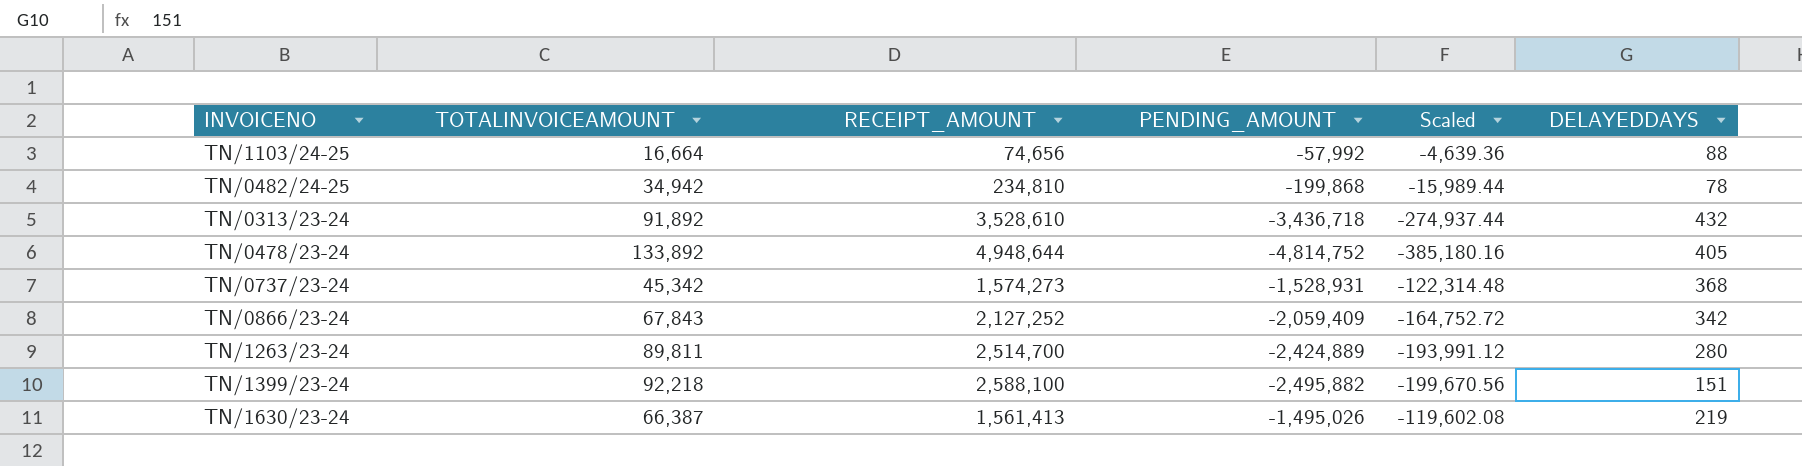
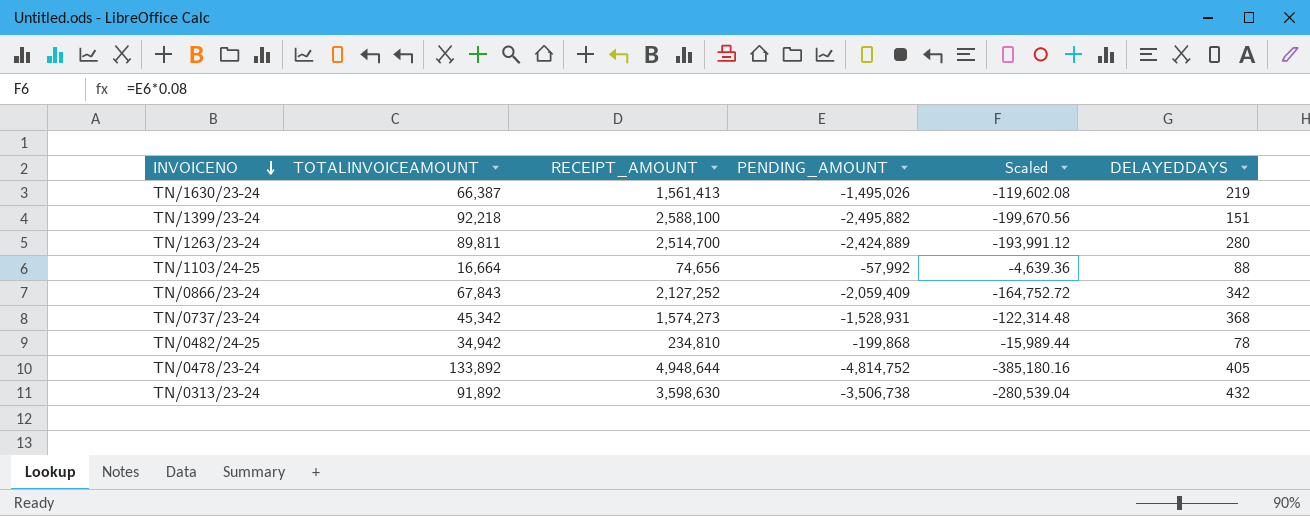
row order: none -> INVOICENO descending
TN/0313/23-24 | RECEIPT_AMOUNT: 3,528,610 -> 3,598,630
TN/0313/23-24 | PENDING_AMOUNT: -3,436,718 -> -3,506,738
TN/0313/23-24 | Scaled: -274,937.44 -> -280,539.04

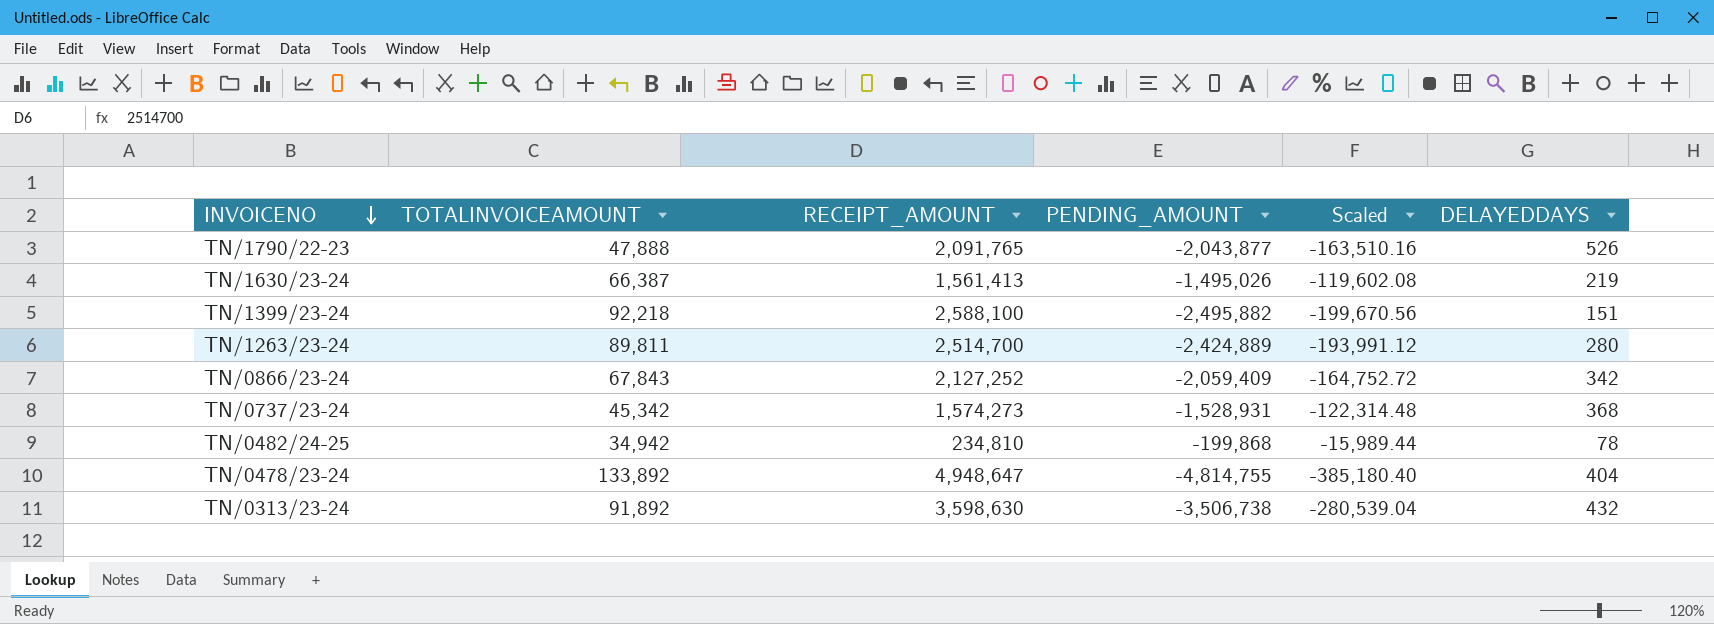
row TN/1103/24-25: 16,664 | 74,656 | -57,992 | -4,639.36 | 88 -> none
row TN/1790/22-23: none -> 47,888 | 2,091,765 | -2,043,877 | -163,510.16 | 526
TN/0478/23-24 | RECEIPT_AMOUNT: 4,948,644 -> 4,948,647
TN/0478/23-24 | PENDING_AMOUNT: -4,814,752 -> -4,814,755
TN/0478/23-24 | Scaled: -385,180.16 -> -385,180.40
TN/0478/23-24 | DELAYEDDAYS: 405 -> 404

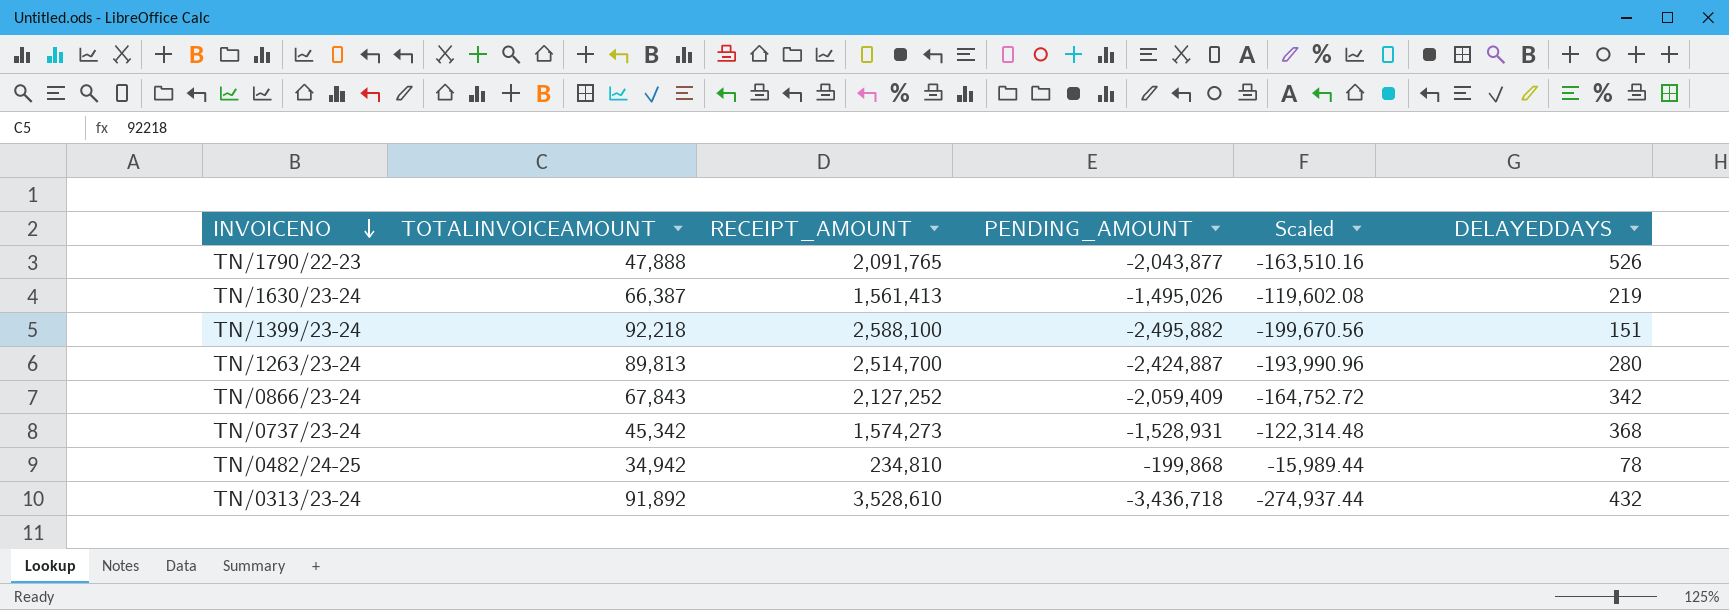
row TN/0478/23-24: 133,892 | 4,948,647 | -4,814,755 | -385,180.40 | 404 -> none
TN/1263/23-24 | TOTALINVOICEAMOUNT: 89,811 -> 89,813
TN/1263/23-24 | PENDING_AMOUNT: -2,424,889 -> -2,424,887
TN/1263/23-24 | Scaled: -193,991.12 -> -193,990.96
TN/0313/23-24 | RECEIPT_AMOUNT: 3,598,630 -> 3,528,610
TN/0313/23-24 | PENDING_AMOUNT: -3,506,738 -> -3,436,718
TN/0313/23-24 | Scaled: -280,539.04 -> -274,937.44

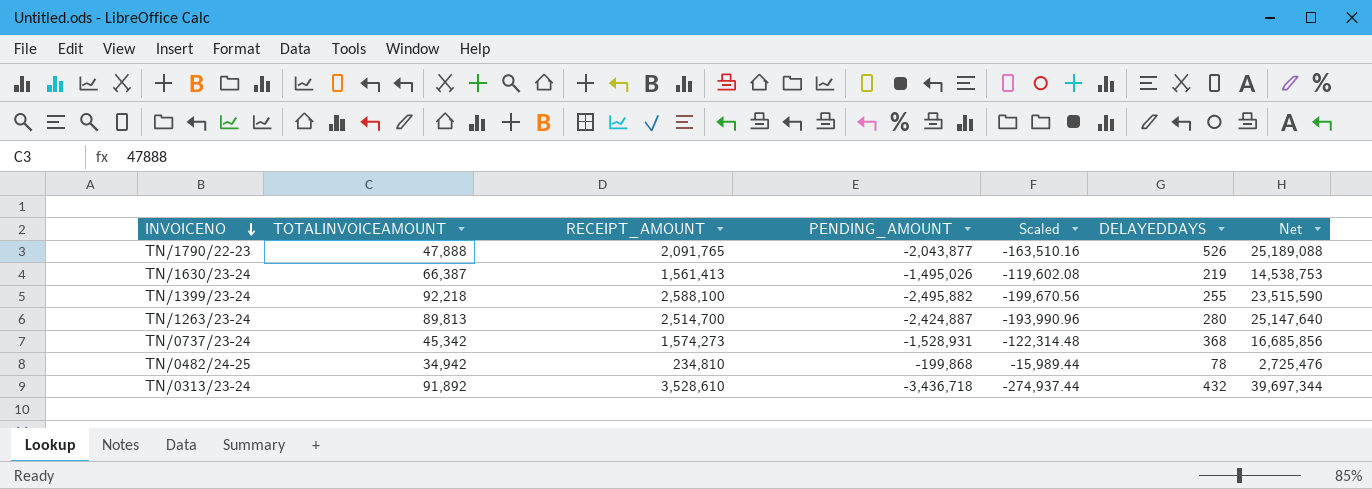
column Net | formula: none -> [TOTALINVOICEAMOUNT] * [DELAYEDDAYS]
row TN/0866/23-24: 67,843 | 2,127,252 | -2,059,409 | -164,752.72 | 342 -> none
TN/1399/23-24 | DELAYEDDAYS: 151 -> 255

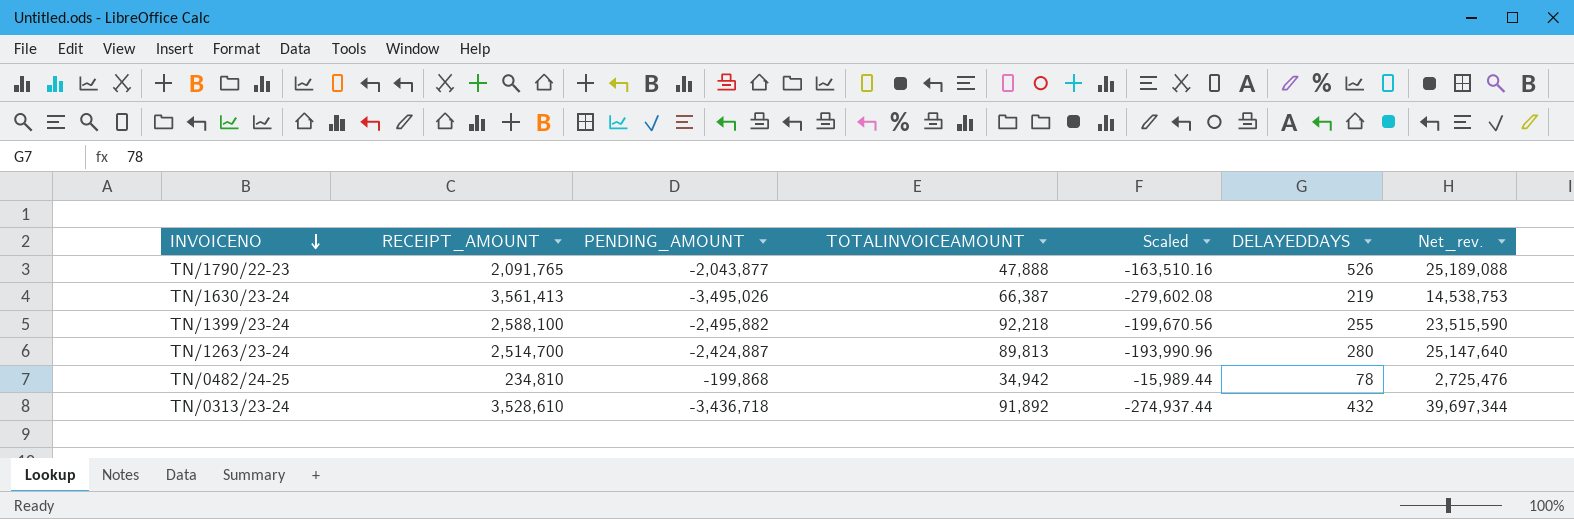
column TOTALINVOICEAMOUNT | position: 2 -> 4
column name: Net -> Net_rev.
row TN/0737/23-24: 45,342 | 1,574,273 | -1,528,931 | -122,314.48 | 368 | 16,685,856 -> none
TN/1630/23-24 | RECEIPT_AMOUNT: 1,561,413 -> 3,561,413
TN/1630/23-24 | PENDING_AMOUNT: -1,495,026 -> -3,495,026
TN/1630/23-24 | Scaled: -119,602.08 -> -279,602.08

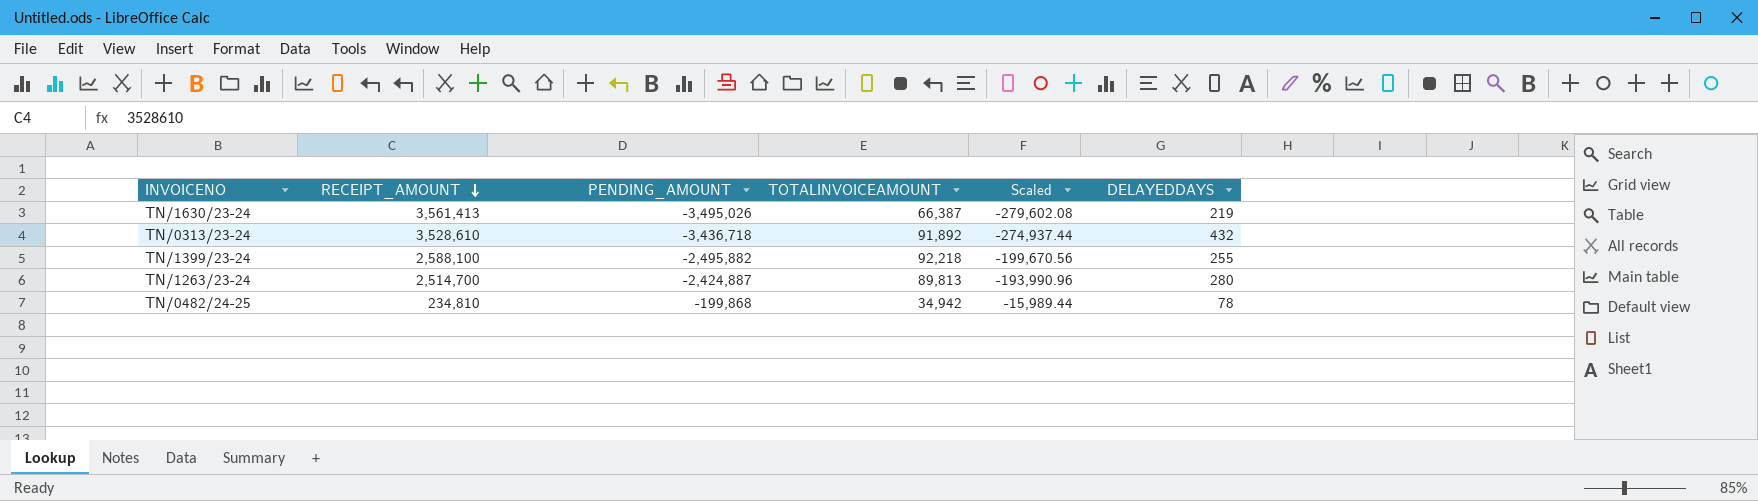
row order: INVOICENO descending -> RECEIPT_AMOUNT descending
column Net_rev. | formula: [TOTALINVOICEAMOUNT] * [DELAYEDDAYS] -> none
row TN/1790/22-23: 2,091,765 | -2,043,877 | 47,888 | -163,510.16 | 526 | 25,189,088 -> none

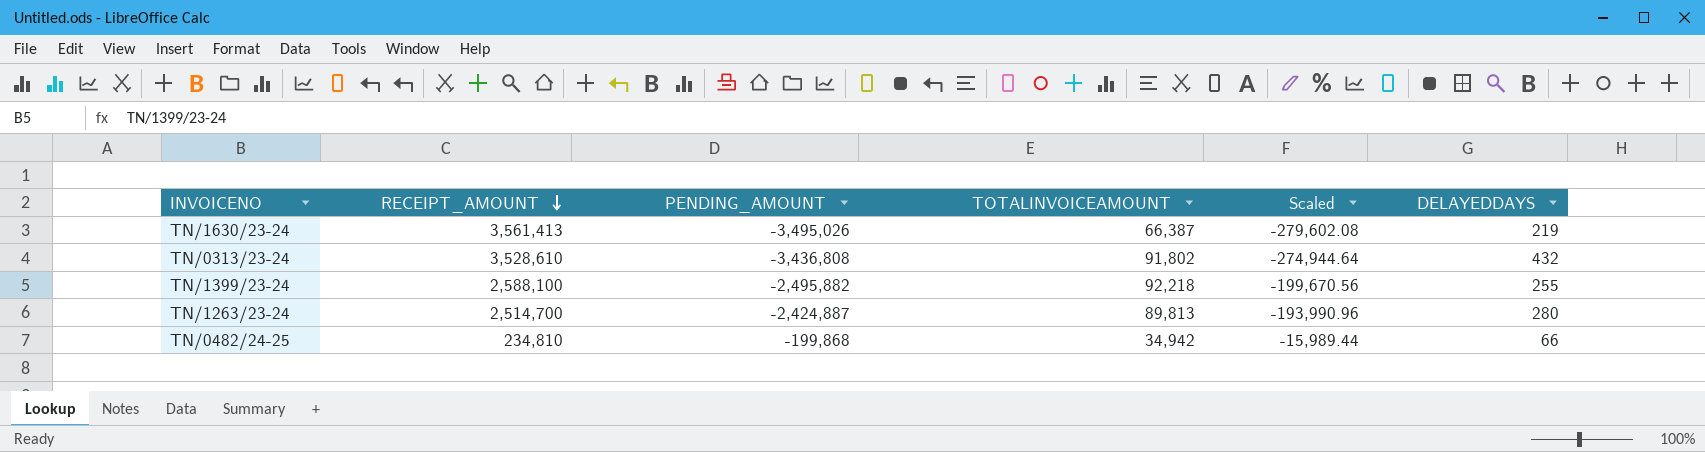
TN/0313/23-24 | PENDING_AMOUNT: -3,436,718 -> -3,436,808
TN/0313/23-24 | TOTALINVOICEAMOUNT: 91,892 -> 91,802
TN/0313/23-24 | Scaled: -274,937.44 -> -274,944.64
TN/0482/24-25 | DELAYEDDAYS: 78 -> 66

